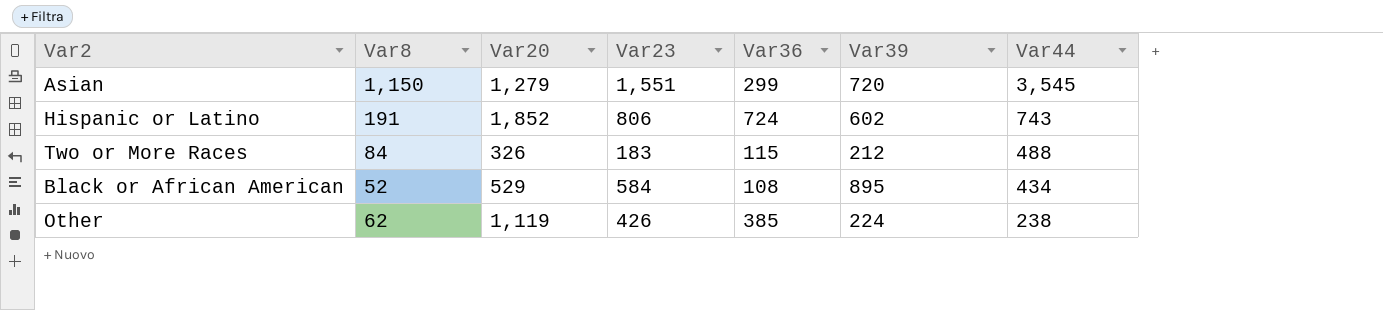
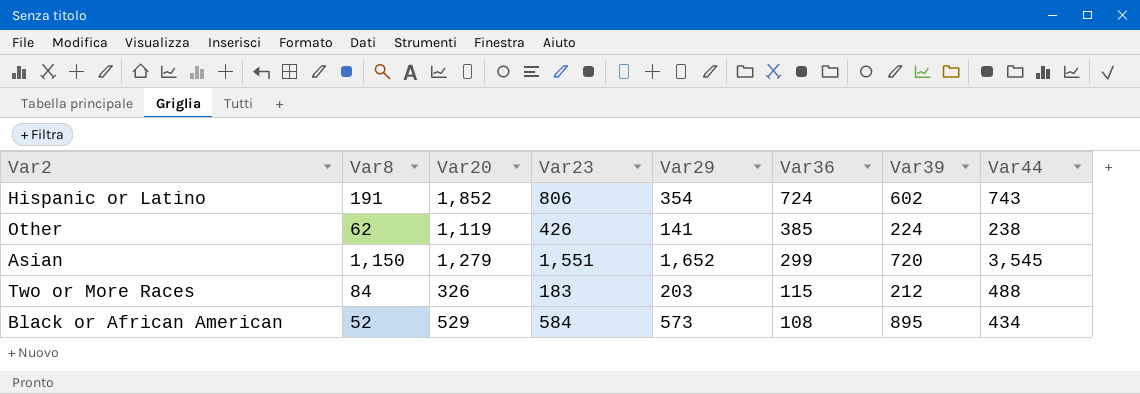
row order: Var44 descending -> Var36 descending
column Var29 | position: none -> 5

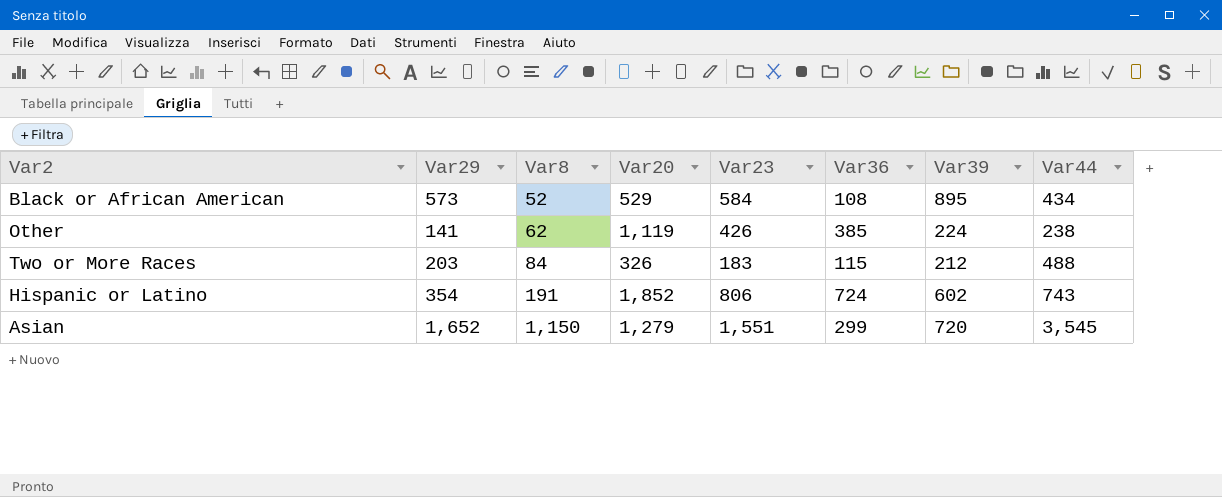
row order: Var36 descending -> Var8 ascending
column Var29 | position: 5 -> 2

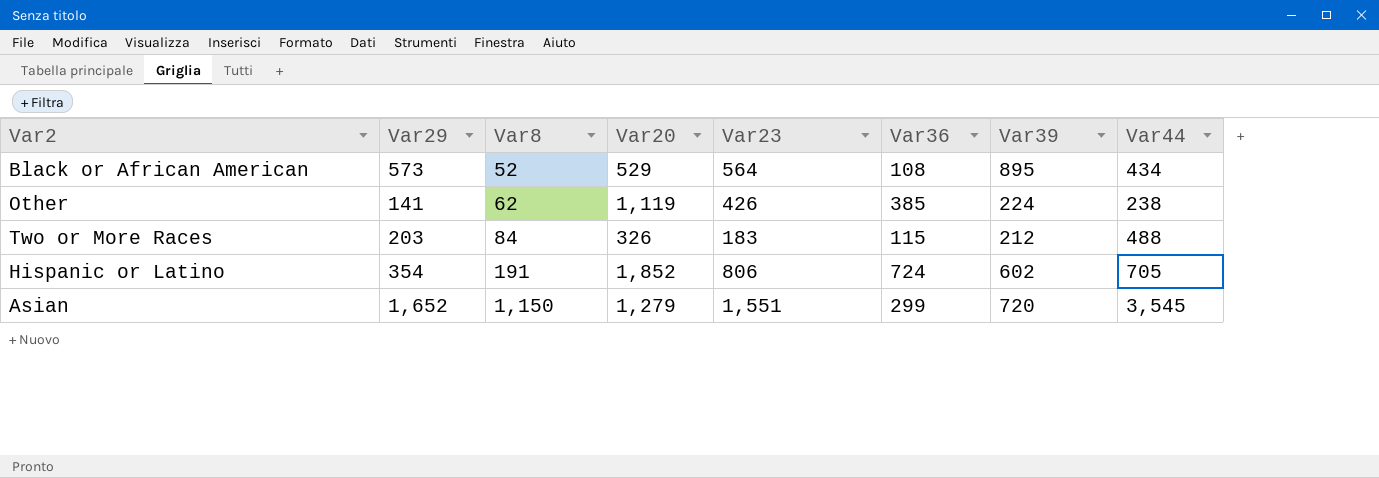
Black or African American | Var23: 584 -> 564
Hispanic or Latino | Var44: 743 -> 705

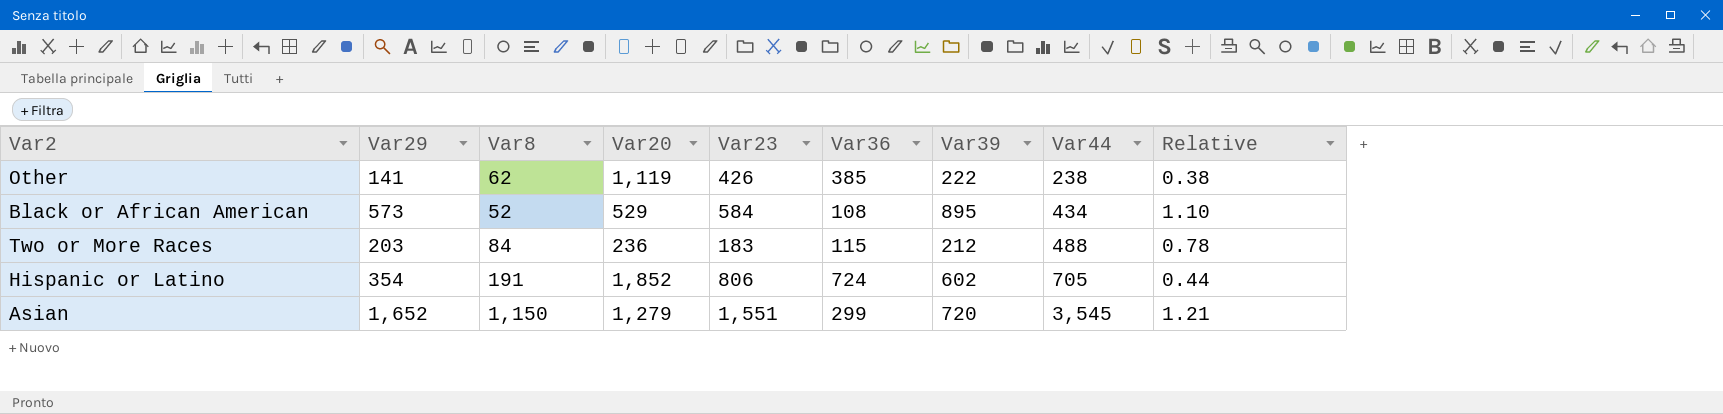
row order: Var8 ascending -> Var44 ascending
column Relative | formula: none -> [Var23] / [Var20]
Other | Var39: 224 -> 222
Black or African American | Var23: 564 -> 584
Two or More Races | Var20: 326 -> 236

